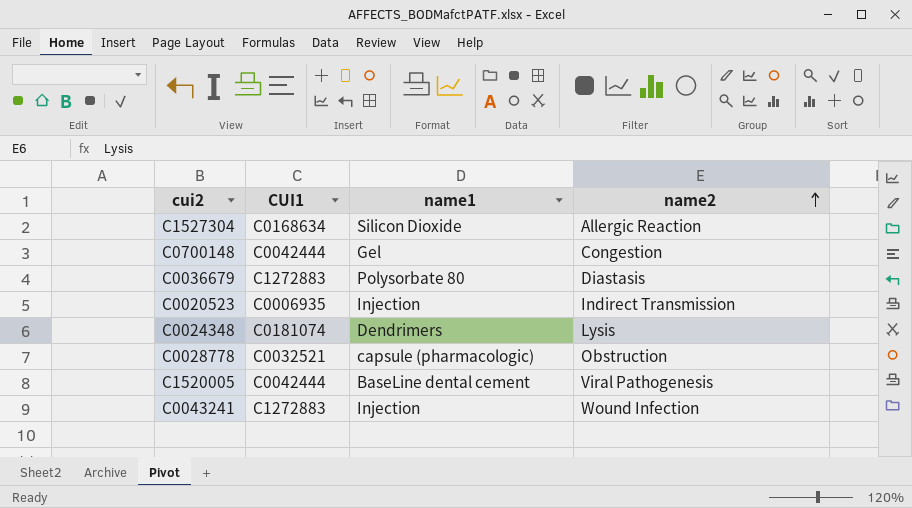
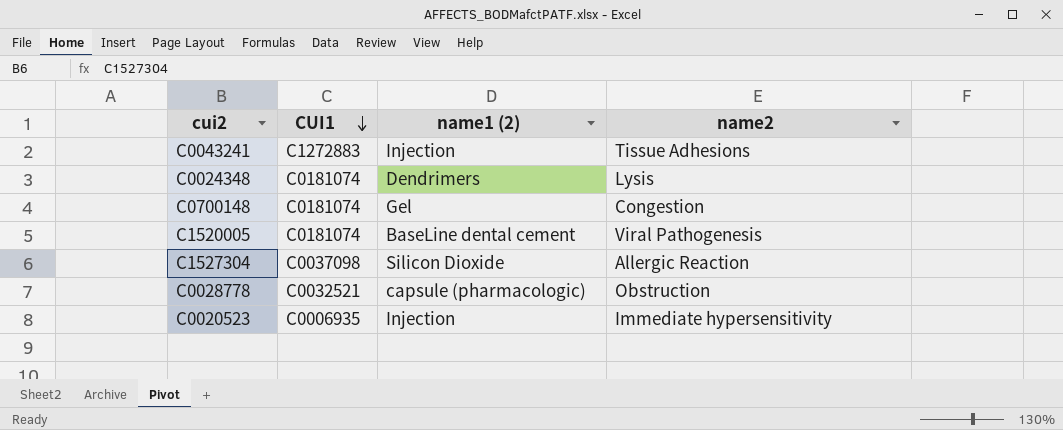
row order: name2 ascending -> CUI1 descending
column name: name1 -> name1 (2)
row C0036679: C1272883 | Polysorbate 80 | Diastasis -> none
C0043241 | name2: Wound Infection -> Tissue Adhesions
C0700148 | CUI1: C0042444 -> C0181074
C1520005 | CUI1: C0042444 -> C0181074
C1527304 | CUI1: C0168634 -> C0037098
C0020523 | name2: Indirect Transmission -> Immediate hypersensitivity

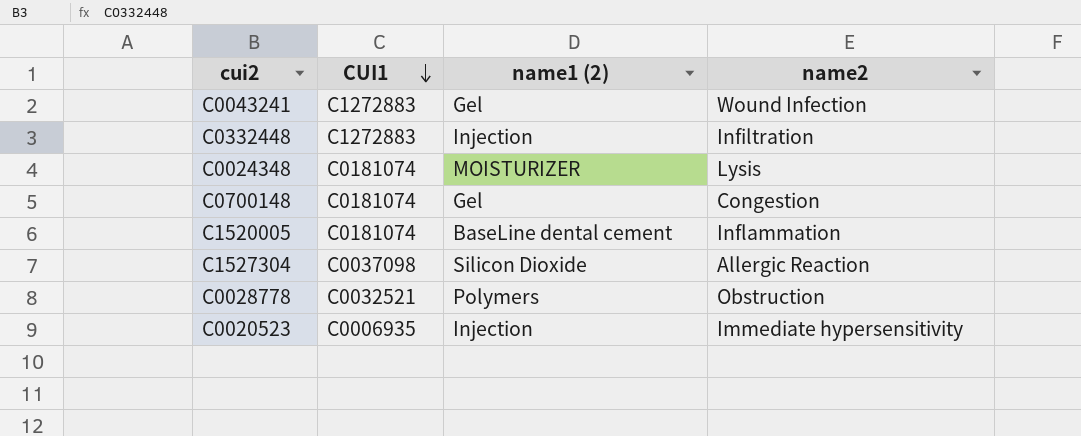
C0043241 | name1 (2): Injection -> Gel
C0043241 | name2: Tissue Adhesions -> Wound Infection
row C0332448: none -> C1272883 | Injection | Infiltration
C0024348 | name1 (2): Dendrimers -> MOISTURIZER
C1520005 | name2: Viral Pathogenesis -> Inflammation
C0028778 | name1 (2): capsule (pharmacologic) -> Polymers

